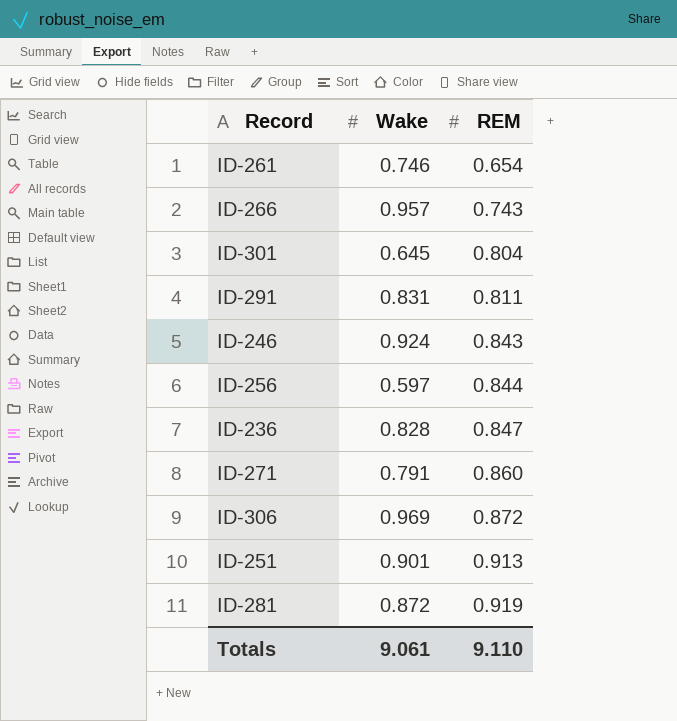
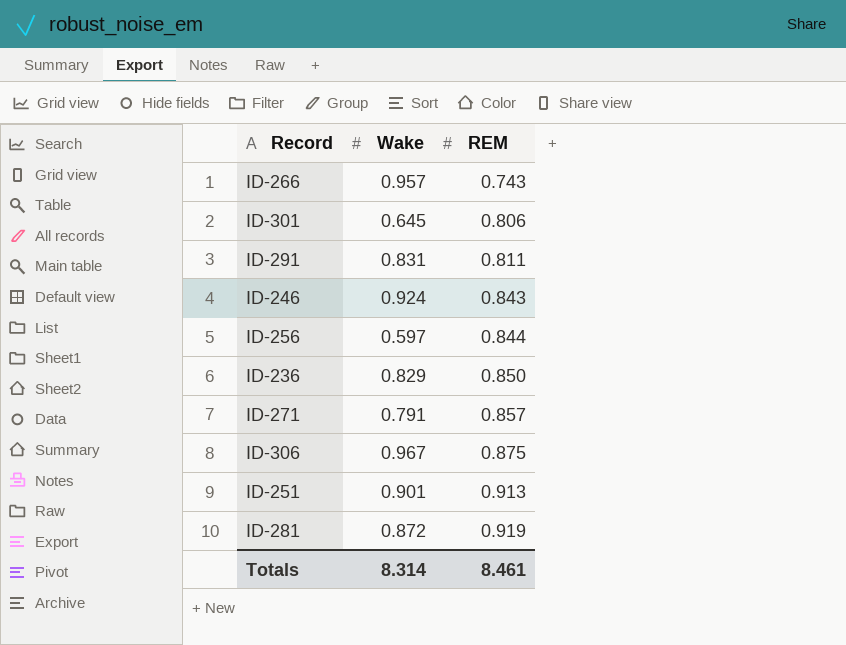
row ID-261: 0.746 | 0.654 -> none
ID-301 | REM: 0.804 -> 0.806
ID-236 | Wake: 0.828 -> 0.829
ID-236 | REM: 0.847 -> 0.850
ID-271 | REM: 0.860 -> 0.857
ID-306 | Wake: 0.969 -> 0.967
ID-306 | REM: 0.872 -> 0.875
Totals | Wake: 9.061 -> 8.314
Totals | REM: 9.110 -> 8.461

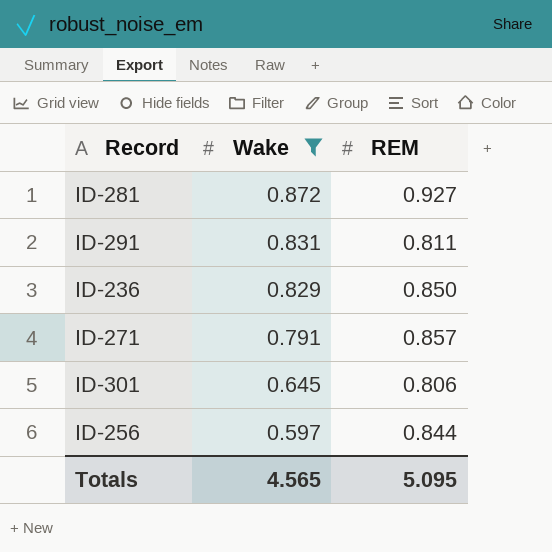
filter: none -> Wake <= 0.872
row order: REM ascending -> Wake descending
ID-281 | REM: 0.919 -> 0.927
Totals | Wake: 8.314 -> 4.565
Totals | REM: 8.461 -> 5.095

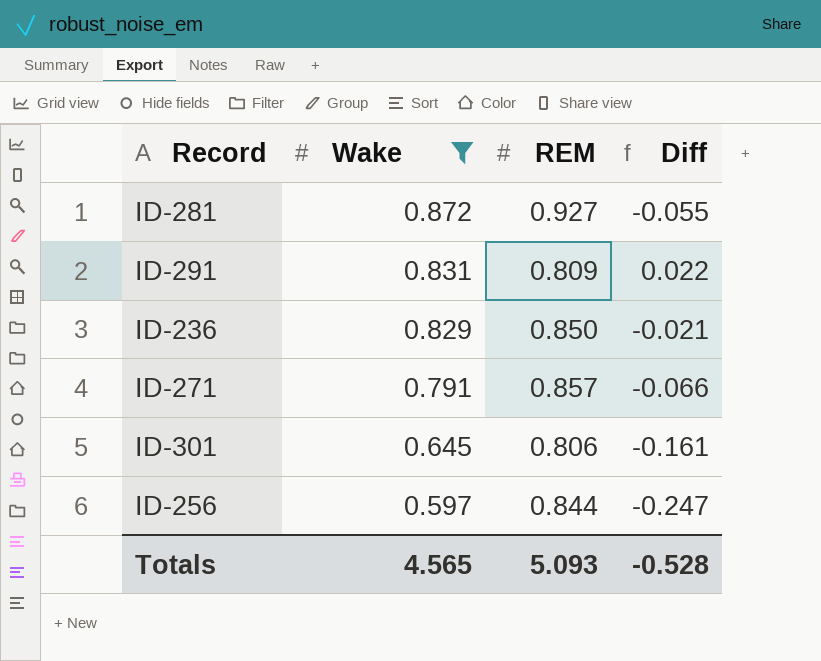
column Diff | formula: none -> [Wake] - [REM]
ID-291 | REM: 0.811 -> 0.809
Totals | REM: 5.095 -> 5.093

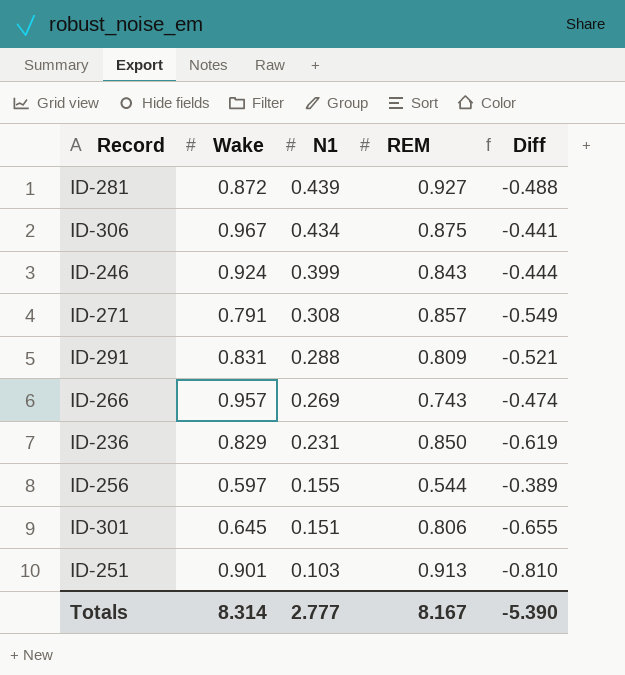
filter: Wake <= 0.872 -> none
row order: Wake descending -> N1 descending
column N1 | position: none -> 3
column Diff | formula: [Wake] - [REM] -> [N1] - [REM]
ID-256 | REM: 0.844 -> 0.544
Totals | Wake: 4.565 -> 8.314
Totals | REM: 5.093 -> 8.167
Totals | Diff: -0.528 -> -5.390

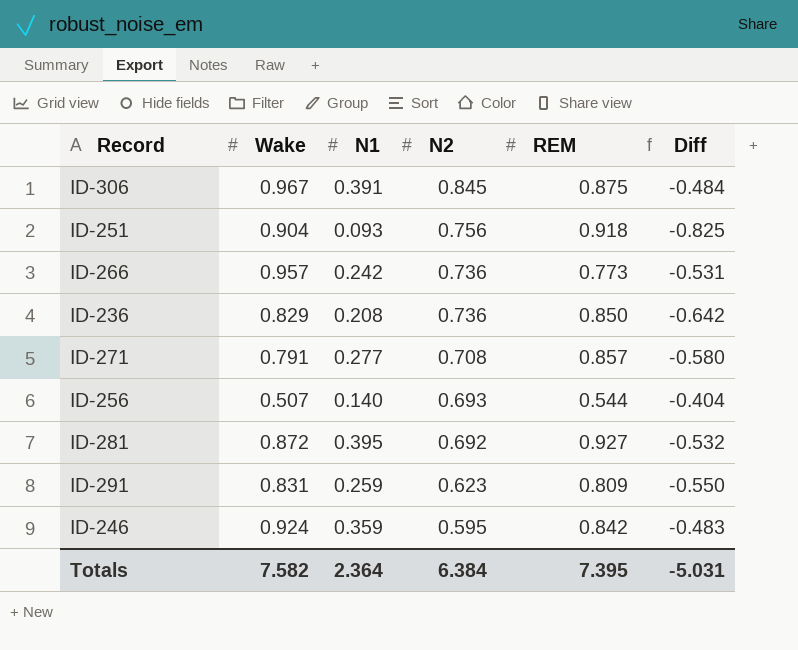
row order: N1 descending -> N2 descending
column N2 | position: none -> 4
row ID-301: 0.645 | 0.151 | 0.806 | -0.655 -> none
ID-306 | N1: 0.434 -> 0.391
ID-306 | Diff: -0.441 -> -0.484
ID-251 | Wake: 0.901 -> 0.904
ID-251 | N1: 0.103 -> 0.093
ID-251 | REM: 0.913 -> 0.918
ID-251 | Diff: -0.810 -> -0.825
ID-266 | N1: 0.269 -> 0.242
ID-266 | REM: 0.743 -> 0.773
ID-266 | Diff: -0.474 -> -0.531
ID-236 | N1: 0.231 -> 0.208
ID-236 | Diff: -0.619 -> -0.642
ID-271 | N1: 0.308 -> 0.277
ID-271 | Diff: -0.549 -> -0.580
ID-256 | Wake: 0.597 -> 0.507
ID-256 | N1: 0.155 -> 0.140
ID-256 | Diff: -0.389 -> -0.404
ID-281 | N1: 0.439 -> 0.395
ID-281 | Diff: -0.488 -> -0.532
ID-291 | N1: 0.288 -> 0.259
ID-291 | Diff: -0.521 -> -0.550
ID-246 | N1: 0.399 -> 0.359
ID-246 | REM: 0.843 -> 0.842
ID-246 | Diff: -0.444 -> -0.483
Totals | Wake: 8.314 -> 7.582
Totals | N1: 2.777 -> 2.364
Totals | REM: 8.167 -> 7.395
Totals | Diff: -5.390 -> -5.031

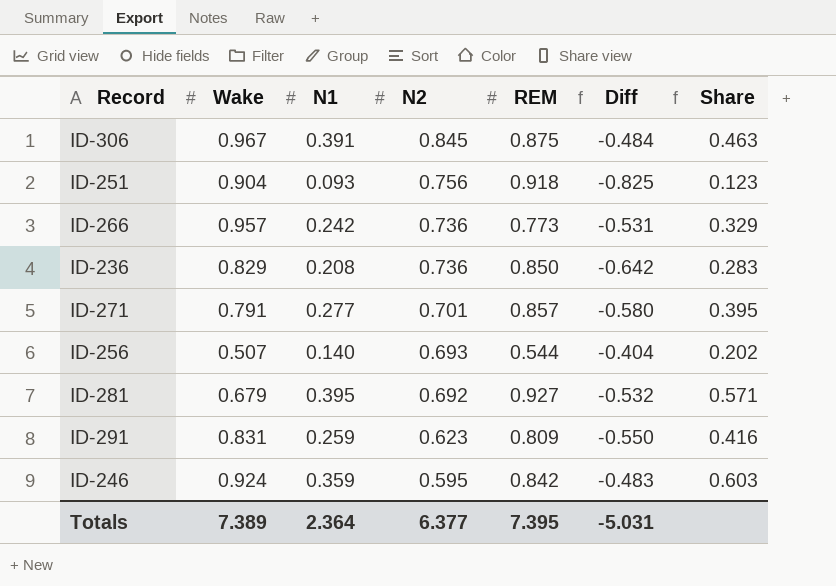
column Share | formula: none -> [N1] / [N2]
ID-271 | N2: 0.708 -> 0.701
ID-281 | Wake: 0.872 -> 0.679
Totals | Wake: 7.582 -> 7.389
Totals | N2: 6.384 -> 6.377

